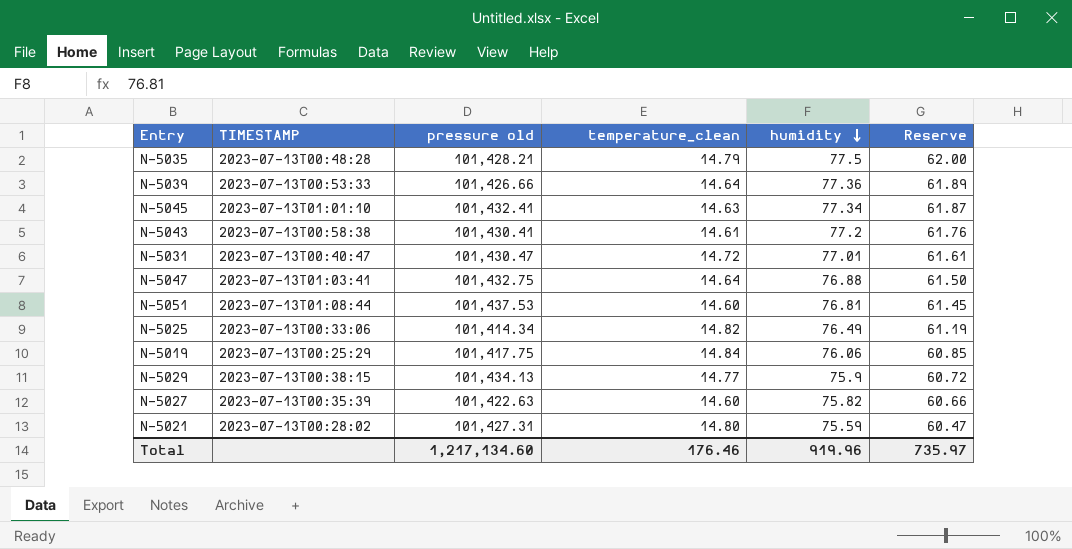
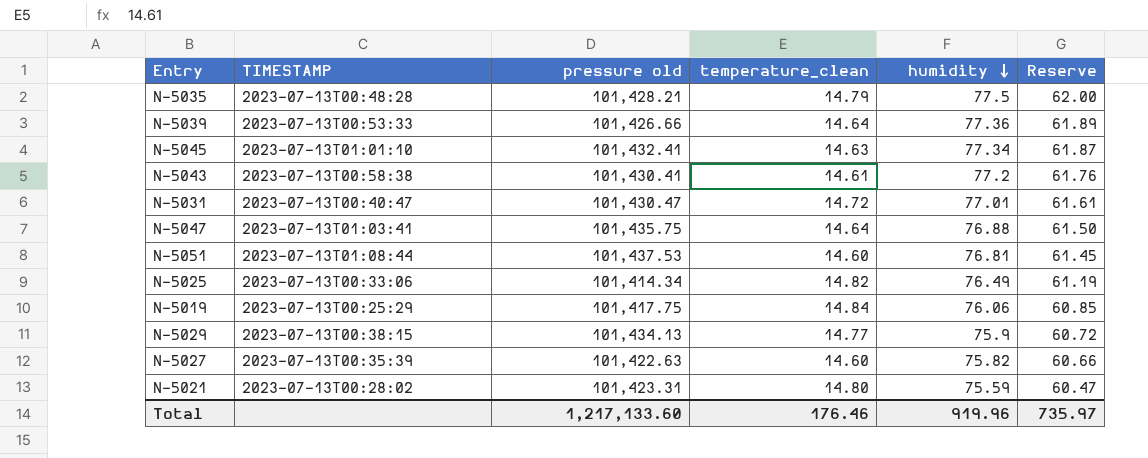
N-5047 | pressure old: 101,432.75 -> 101,435.75
N-5021 | pressure old: 101,427.31 -> 101,423.31
Total | pressure old: 1,217,134.60 -> 1,217,133.60

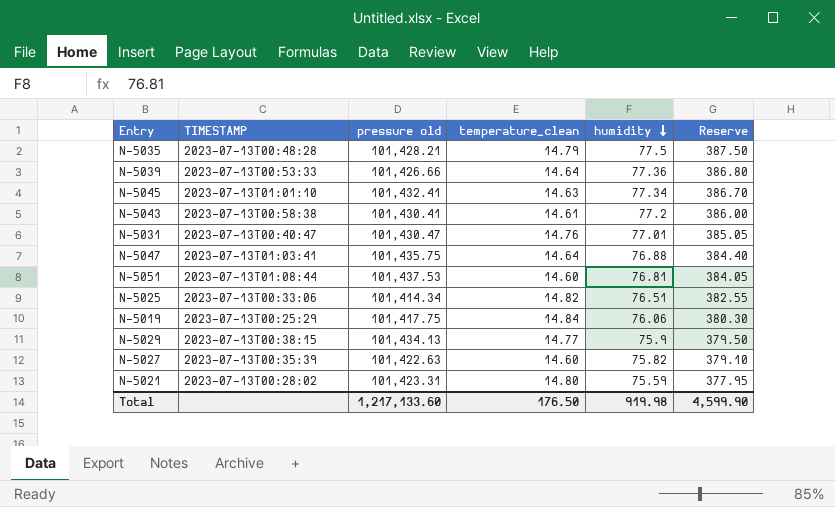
column Reserve | formula: [humidity] * 0.8 -> [humidity] * 5
N-5031 | temperature_clean: 14.72 -> 14.76
N-5025 | humidity: 76.49 -> 76.51
Total | temperature_clean: 176.46 -> 176.50
Total | humidity: 919.96 -> 919.98
Total | Reserve: 735.97 -> 4,599.90

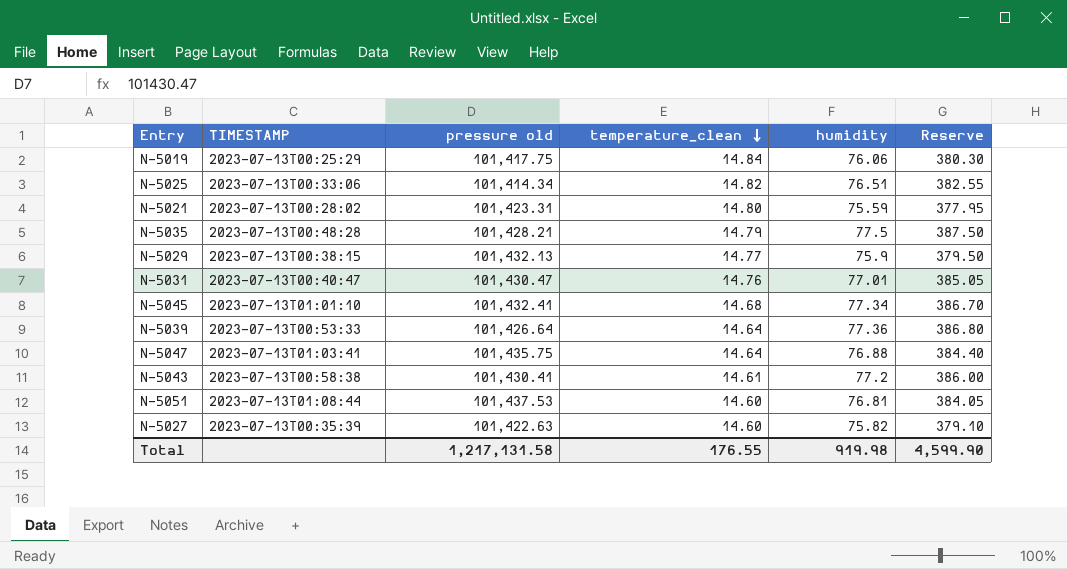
row order: humidity descending -> temperature_clean descending
N-5029 | pressure old: 101,434.13 -> 101,432.13
N-5045 | temperature_clean: 14.63 -> 14.68
N-5039 | pressure old: 101,426.66 -> 101,426.64
Total | pressure old: 1,217,133.60 -> 1,217,131.58
Total | temperature_clean: 176.50 -> 176.55

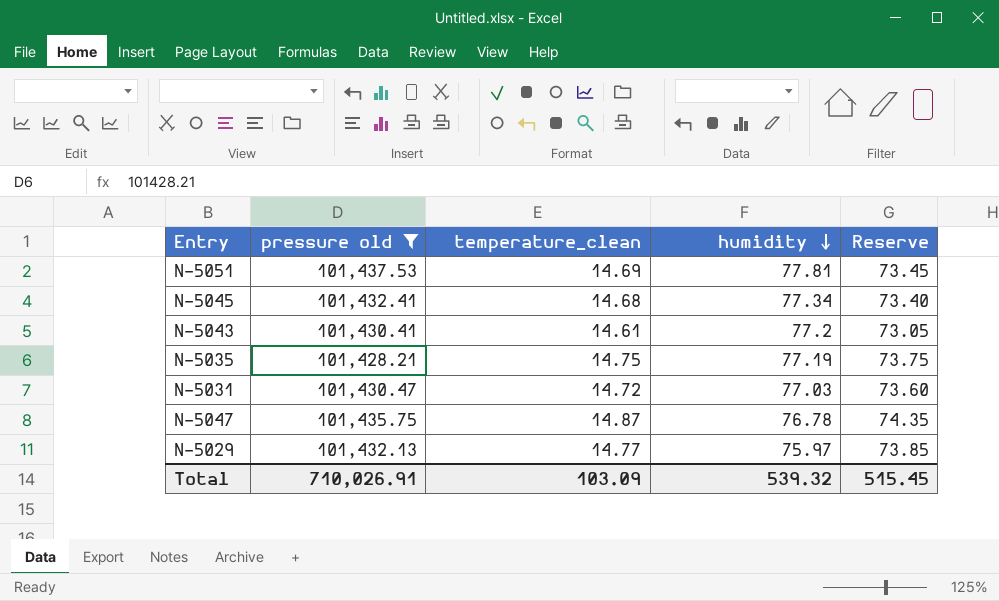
filter: none -> pressure old >= 101,428.21
row order: temperature_clean descending -> humidity descending
column TIMESTAMP | position: 2 -> none
column Reserve | formula: [humidity] * 5 -> [temperature_clean] * 5
N-5051 | temperature_clean: 14.60 -> 14.69
N-5051 | humidity: 76.81 -> 77.81
N-5035 | temperature_clean: 14.79 -> 14.75
N-5035 | humidity: 77.5 -> 77.19
N-5031 | temperature_clean: 14.76 -> 14.72
N-5031 | humidity: 77.01 -> 77.03
N-5047 | temperature_clean: 14.64 -> 14.87
N-5047 | humidity: 76.88 -> 76.78
N-5029 | humidity: 75.9 -> 75.97
Total | pressure old: 1,217,131.58 -> 710,026.91
Total | temperature_clean: 176.55 -> 103.09
Total | humidity: 919.98 -> 539.32
Total | Reserve: 4,599.90 -> 515.45

